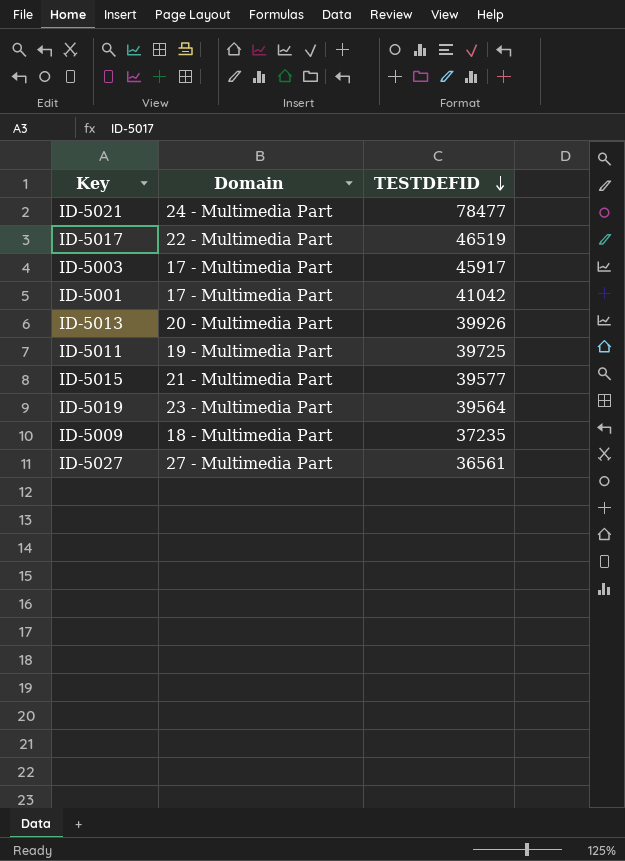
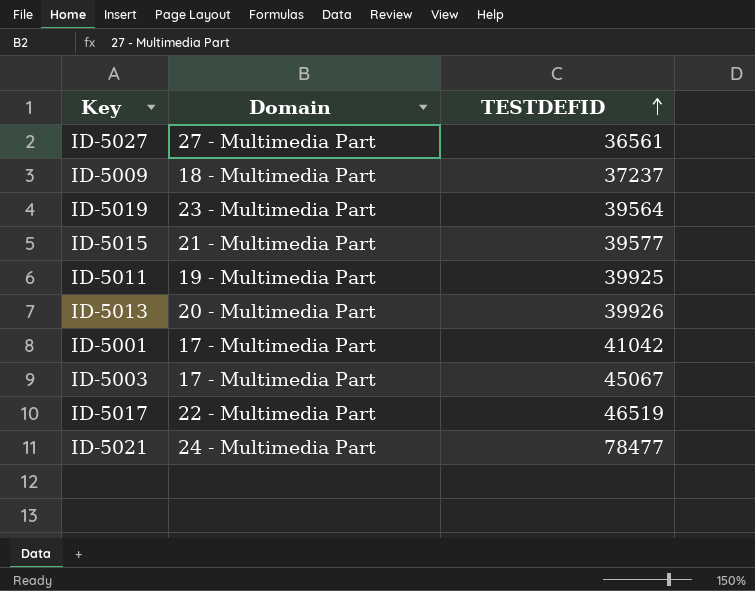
row order: TESTDEFID descending -> TESTDEFID ascending
ID-5009 | TESTDEFID: 37235 -> 37237
ID-5011 | TESTDEFID: 39725 -> 39925
ID-5003 | TESTDEFID: 45917 -> 45067

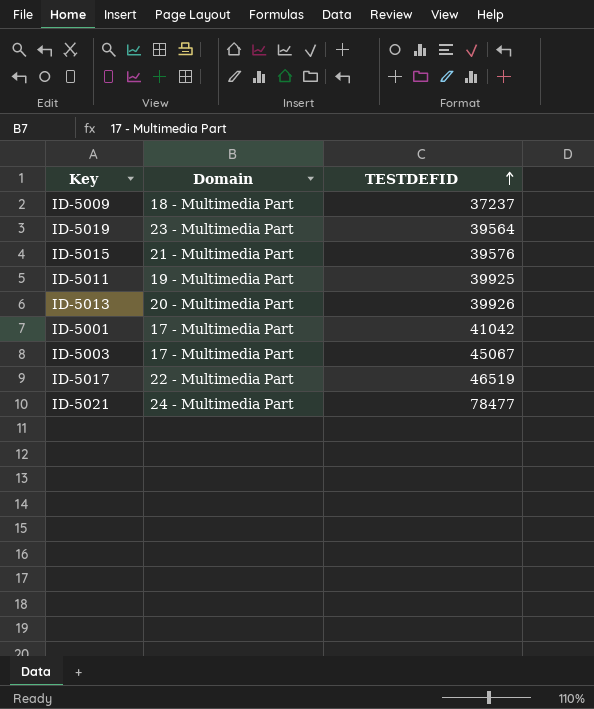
row ID-5027: 27 - Multimedia Part | 36561 -> none
ID-5015 | TESTDEFID: 39577 -> 39576

